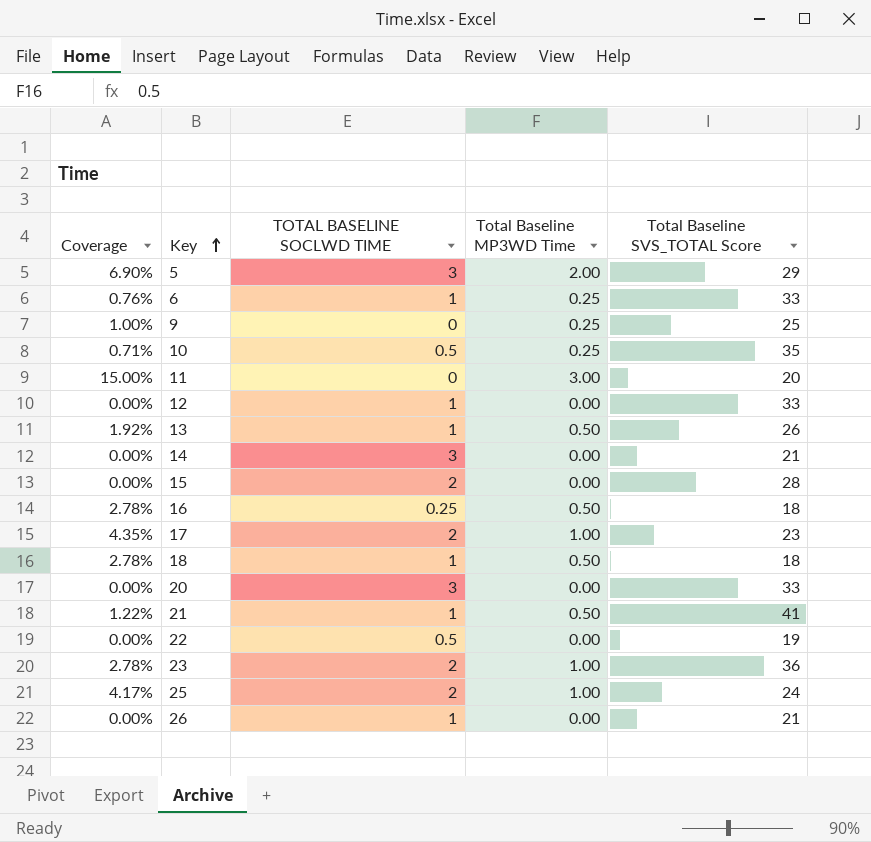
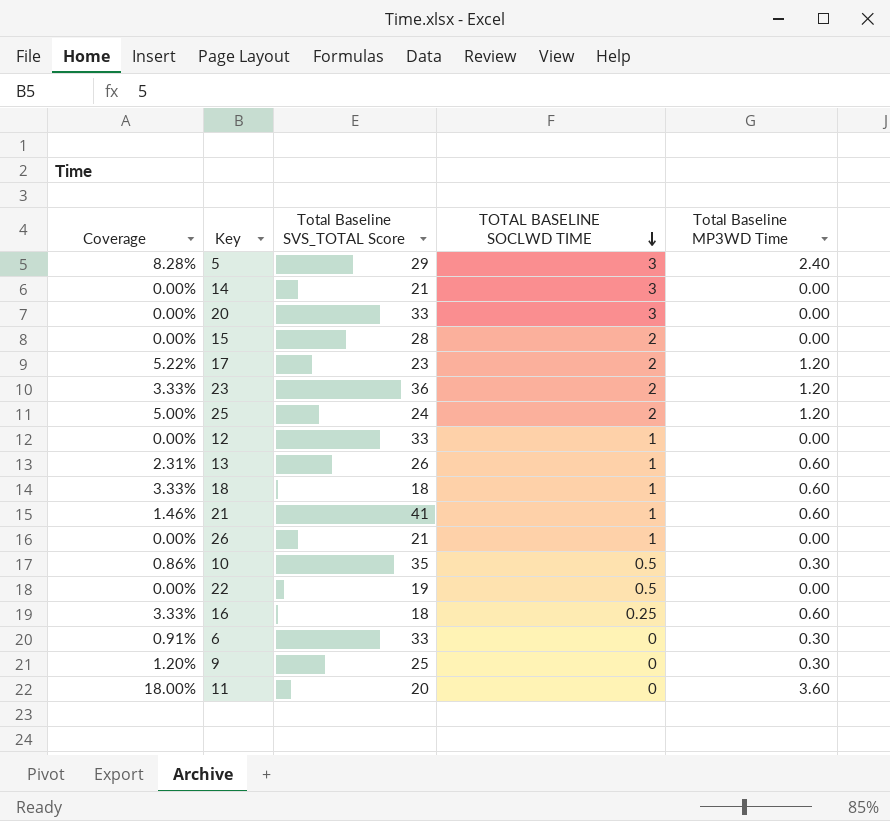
row order: Key ascending -> TOTAL BASELINE SOCLWD TIME descending
column Total Baseline SVS_TOTAL Score | position: 5 -> 3
5 | Coverage: 6.90% -> 8.28%
5 | Total Baseline MP3WD Time: 2.00 -> 2.40
17 | Coverage: 4.35% -> 5.22%
17 | Total Baseline MP3WD Time: 1.00 -> 1.20
23 | Coverage: 2.78% -> 3.33%
23 | Total Baseline MP3WD Time: 1.00 -> 1.20
25 | Coverage: 4.17% -> 5.00%
25 | Total Baseline MP3WD Time: 1.00 -> 1.20
13 | Coverage: 1.92% -> 2.31%
13 | Total Baseline MP3WD Time: 0.50 -> 0.60
18 | Coverage: 2.78% -> 3.33%
18 | Total Baseline MP3WD Time: 0.50 -> 0.60
21 | Coverage: 1.22% -> 1.46%
21 | Total Baseline MP3WD Time: 0.50 -> 0.60
10 | Coverage: 0.71% -> 0.86%
10 | Total Baseline MP3WD Time: 0.25 -> 0.30
16 | Coverage: 2.78% -> 3.33%
16 | Total Baseline MP3WD Time: 0.50 -> 0.60
6 | Coverage: 0.76% -> 0.91%
6 | TOTAL BASELINE SOCLWD TIME: 1 -> 0
6 | Total Baseline MP3WD Time: 0.25 -> 0.30
9 | Coverage: 1.00% -> 1.20%
9 | Total Baseline MP3WD Time: 0.25 -> 0.30
11 | Coverage: 15.00% -> 18.00%
11 | Total Baseline MP3WD Time: 3.00 -> 3.60

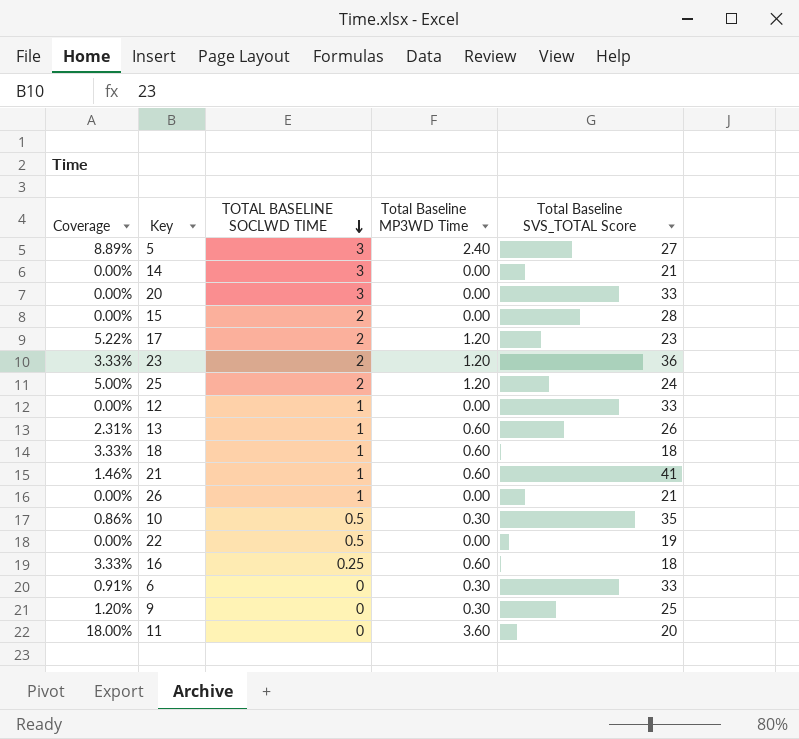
column Total Baseline SVS_TOTAL Score | position: 3 -> 5
5 | Coverage: 8.28% -> 8.89%
5 | Total Baseline SVS_TOTAL Score: 29 -> 27

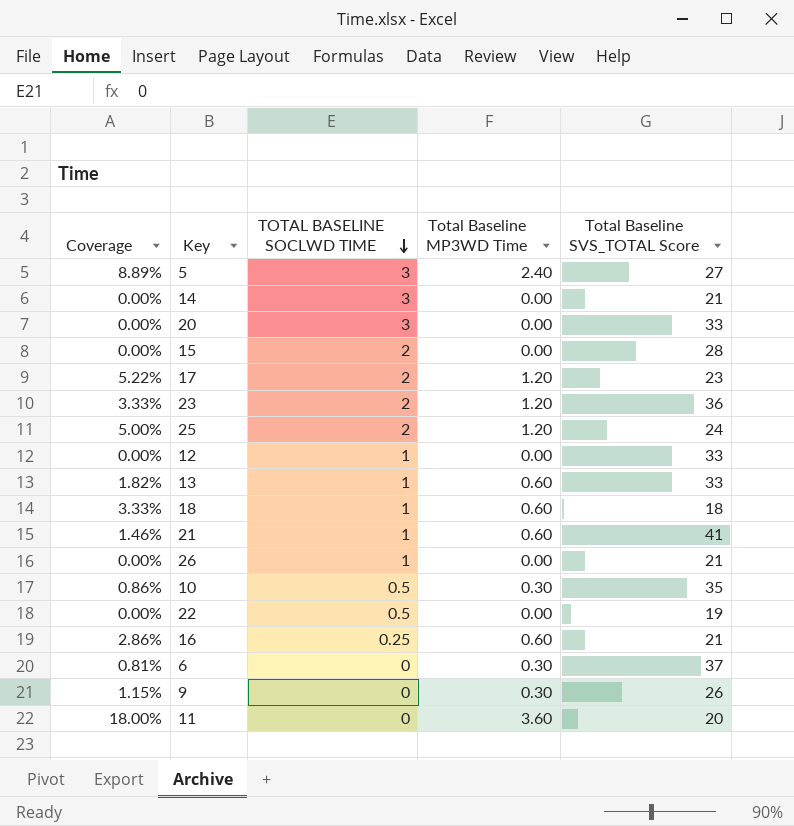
13 | Coverage: 2.31% -> 1.82%
13 | Total Baseline SVS_TOTAL Score: 26 -> 33
16 | Coverage: 3.33% -> 2.86%
16 | Total Baseline SVS_TOTAL Score: 18 -> 21
6 | Coverage: 0.91% -> 0.81%
6 | Total Baseline SVS_TOTAL Score: 33 -> 37
9 | Coverage: 1.20% -> 1.15%
9 | Total Baseline SVS_TOTAL Score: 25 -> 26

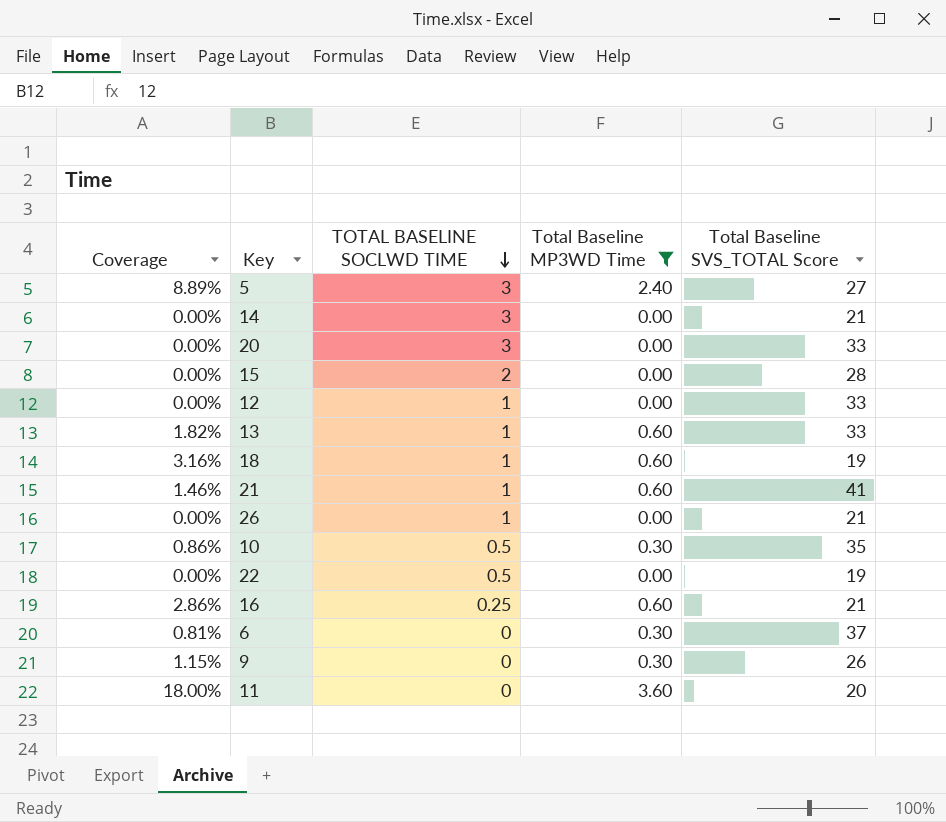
filter: none -> Total Baseline MP3WD Time != 1.20
18 | Coverage: 3.33% -> 3.16%
18 | Total Baseline SVS_TOTAL Score: 18 -> 19

